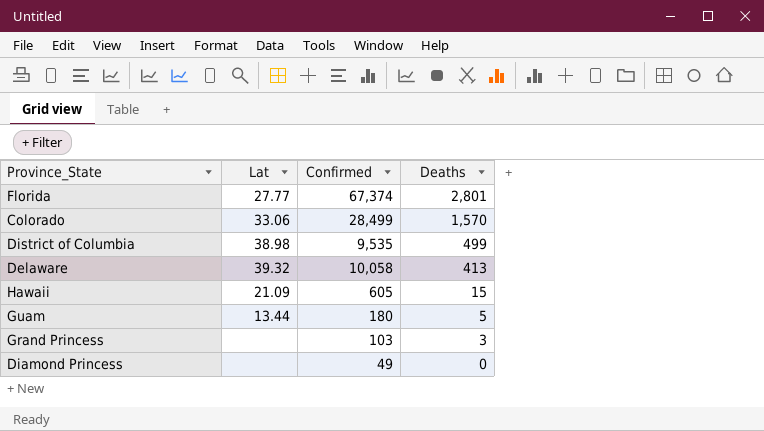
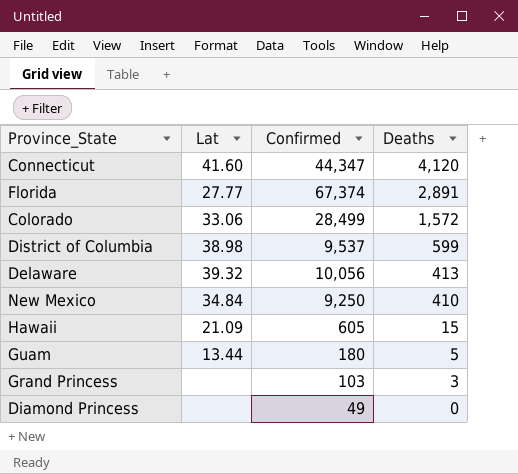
row Connecticut: none -> 41.60 | 44,347 | 4,120
Florida | Deaths: 2,801 -> 2,891
Colorado | Deaths: 1,570 -> 1,572
District of Columbia | Confirmed: 9,535 -> 9,537
District of Columbia | Deaths: 499 -> 599
Delaware | Confirmed: 10,058 -> 10,056
row New Mexico: none -> 34.84 | 9,250 | 410

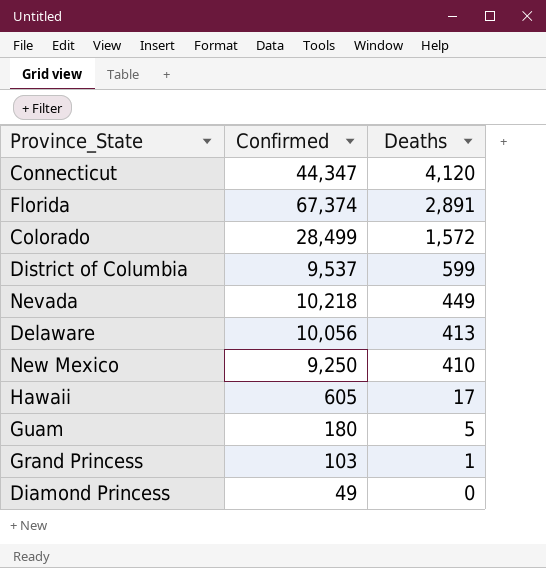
column Lat | position: 2 -> none
row Nevada: none -> 10,218 | 449
Hawaii | Deaths: 15 -> 17
Grand Princess | Deaths: 3 -> 1

